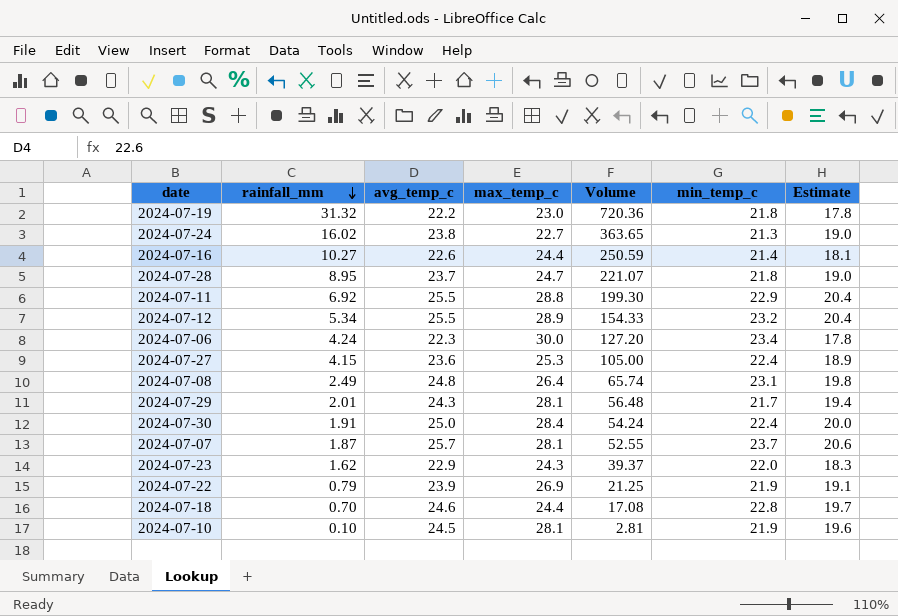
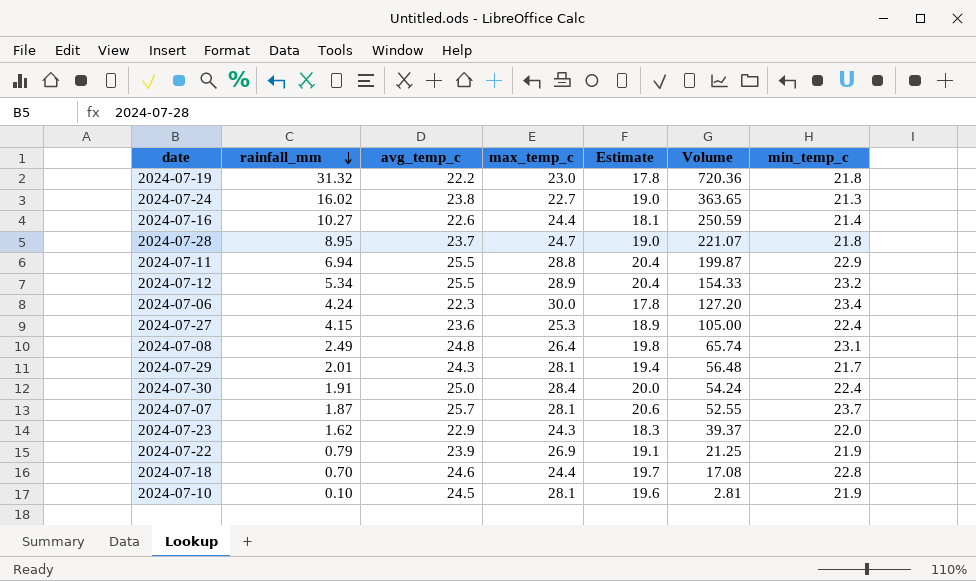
column Estimate | position: 7 -> 5
2024-07-11 | rainfall_mm: 6.92 -> 6.94
2024-07-11 | Volume: 199.30 -> 199.87

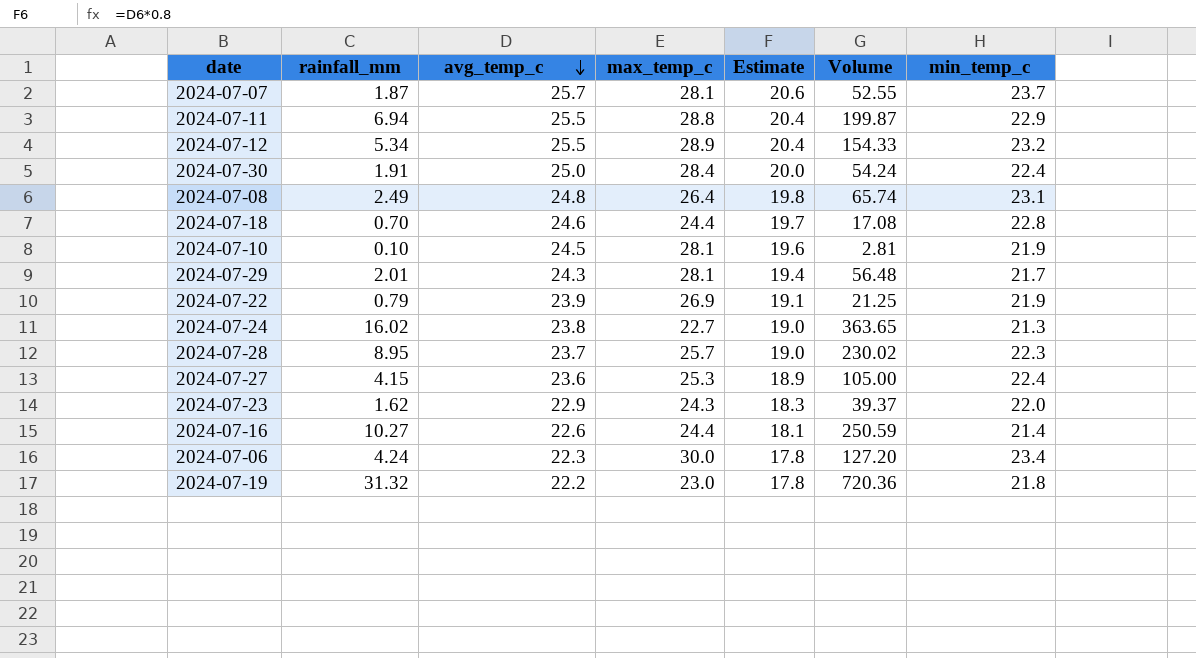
row order: rainfall_mm descending -> avg_temp_c descending
2024-07-28 | max_temp_c: 24.7 -> 25.7
2024-07-28 | Volume: 221.07 -> 230.02
2024-07-28 | min_temp_c: 21.8 -> 22.3

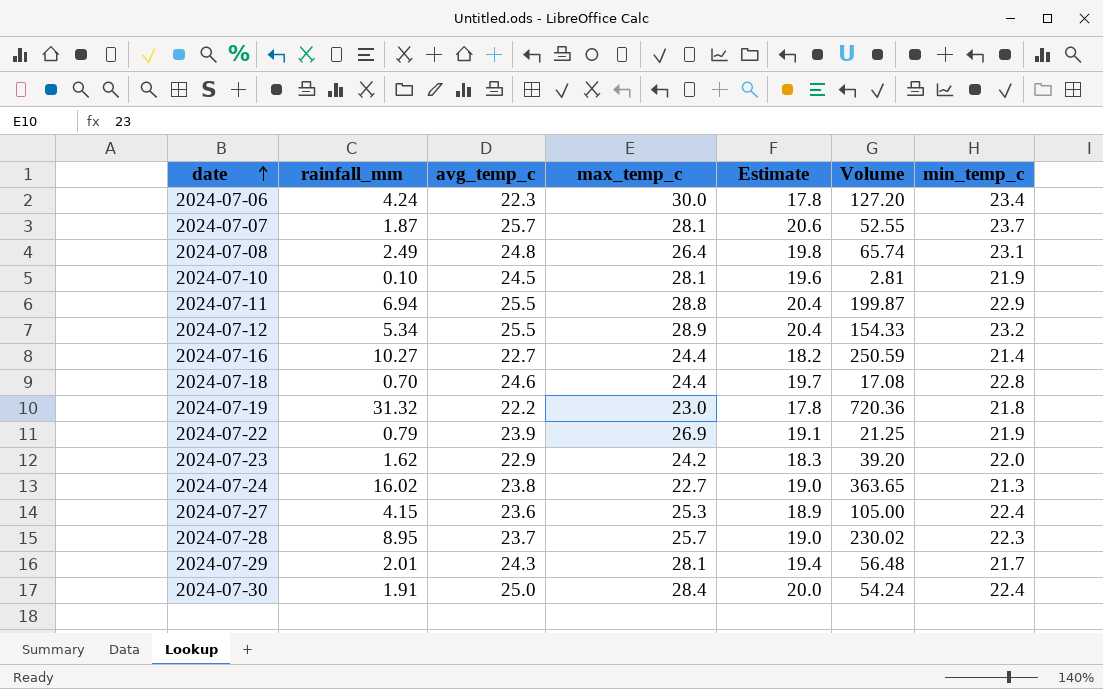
row order: avg_temp_c descending -> date ascending
2024-07-16 | avg_temp_c: 22.6 -> 22.7
2024-07-16 | Estimate: 18.1 -> 18.2
2024-07-23 | max_temp_c: 24.3 -> 24.2
2024-07-23 | Volume: 39.37 -> 39.20

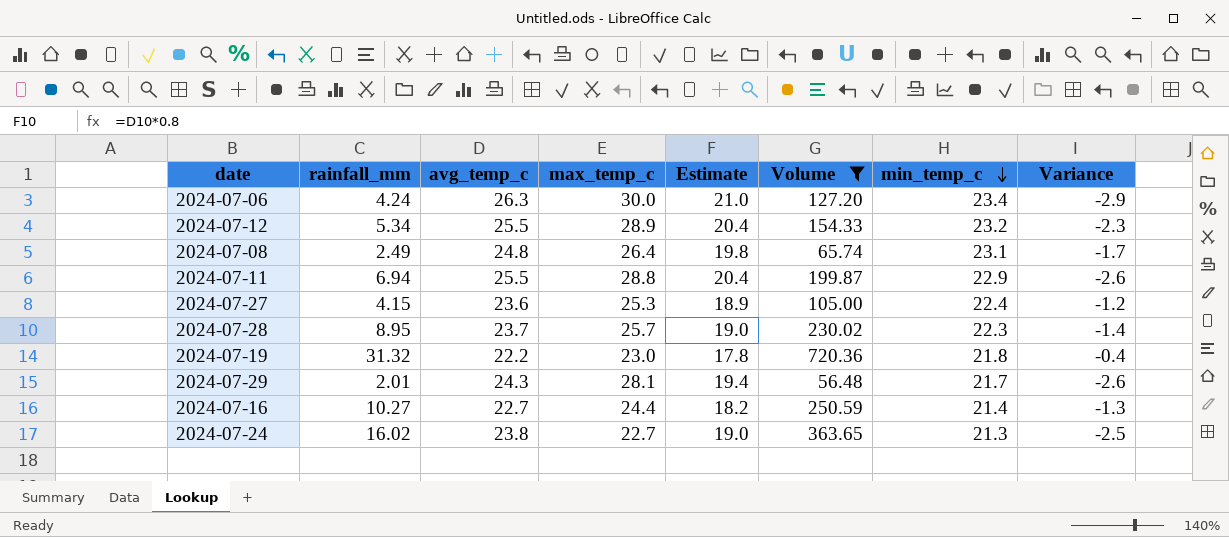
filter: none -> Volume >= 56.48
row order: date ascending -> min_temp_c descending
column Variance | formula: none -> [min_temp_c] - [avg_temp_c]
2024-07-06 | avg_temp_c: 22.3 -> 26.3
2024-07-06 | Estimate: 17.8 -> 21.0

